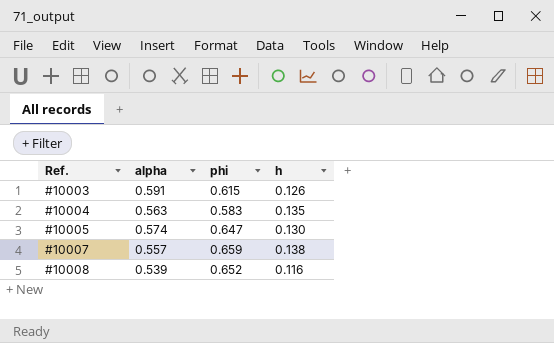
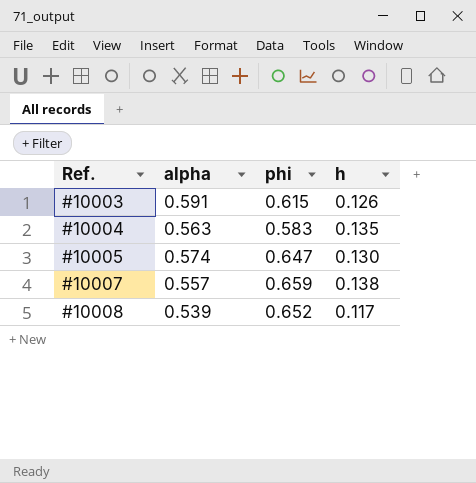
#10008 | h: 0.116 -> 0.117

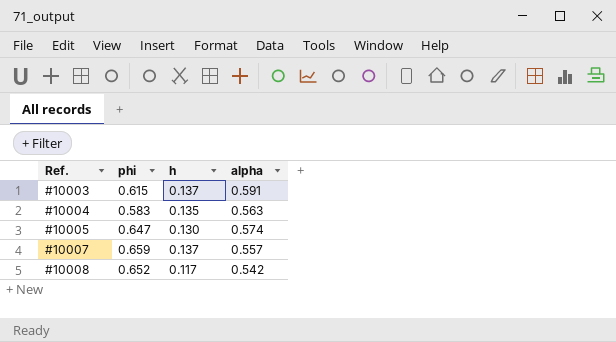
column alpha | position: 2 -> 4
#10003 | h: 0.126 -> 0.137
#10007 | h: 0.138 -> 0.137
#10008 | alpha: 0.539 -> 0.542

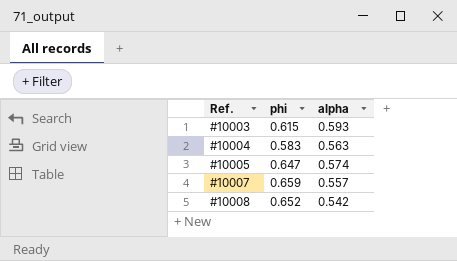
column h | position: 3 -> none
#10003 | alpha: 0.591 -> 0.593

